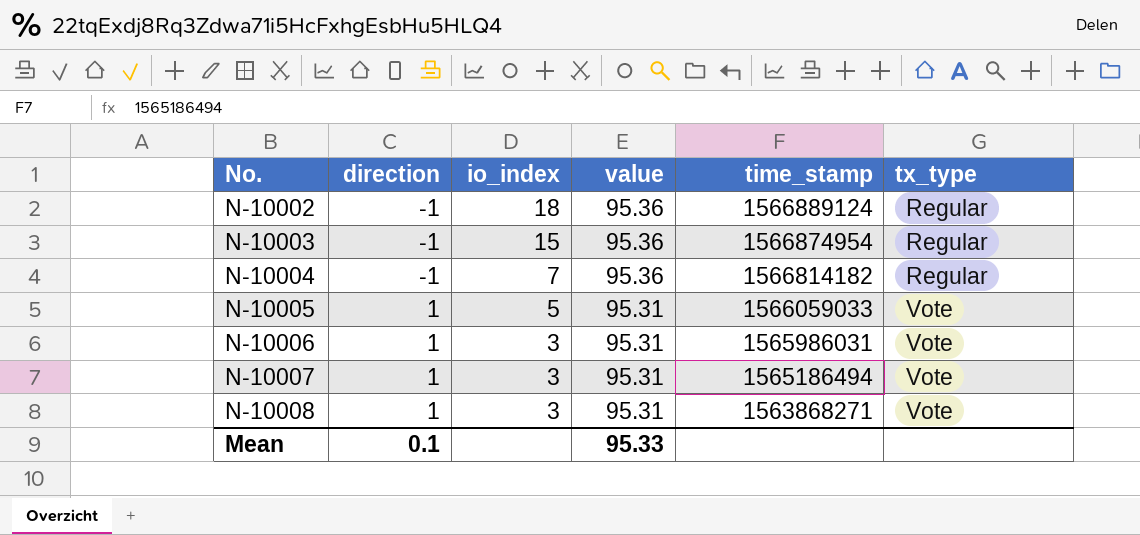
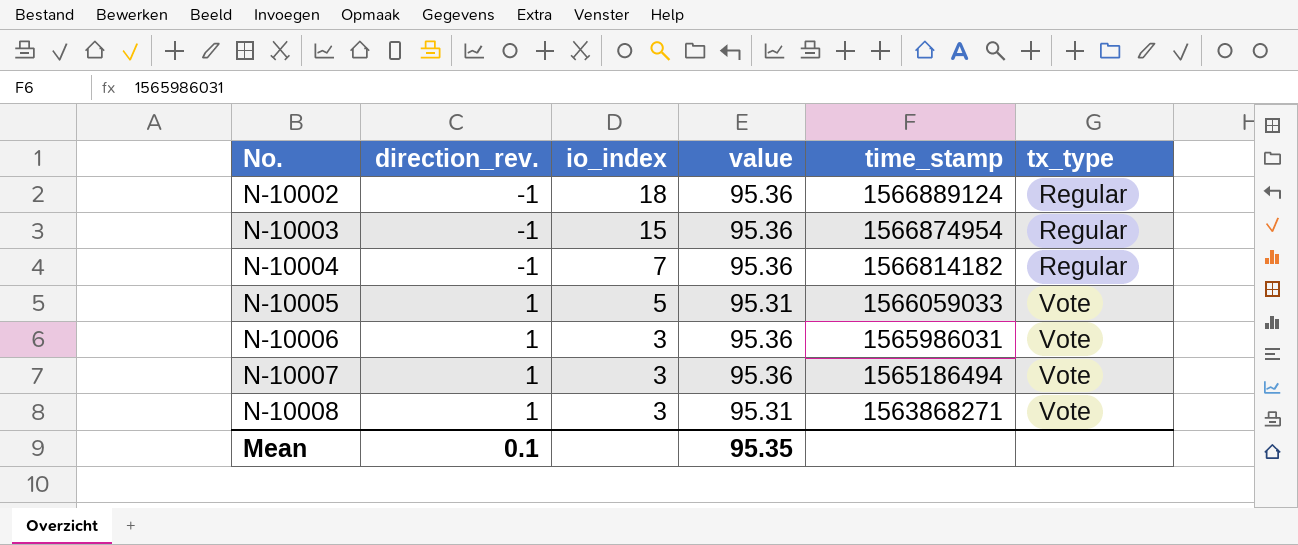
column name: direction -> direction_rev.
N-10006 | value: 95.31 -> 95.36
N-10007 | value: 95.31 -> 95.36
Mean | value: 95.33 -> 95.35

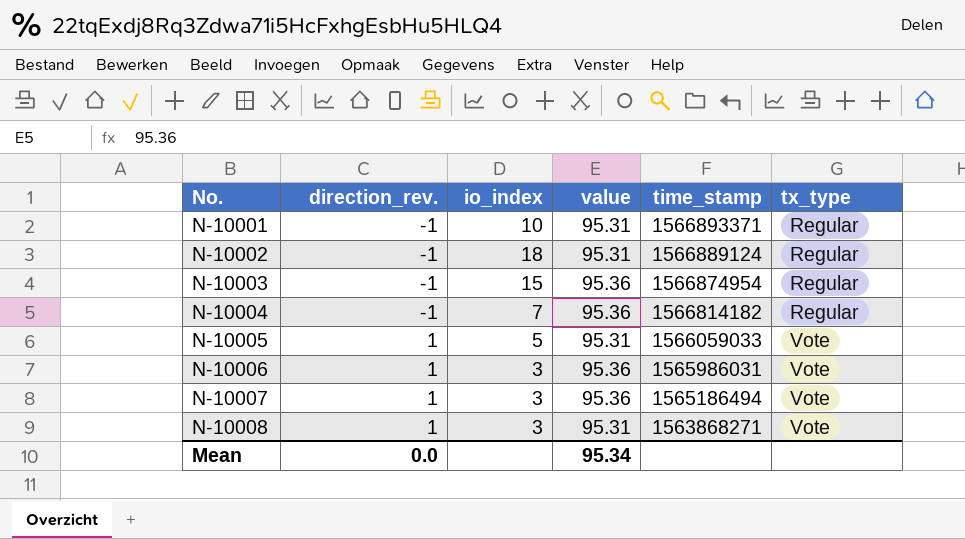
row N-10001: none -> -1 | 10 | 95.31 | 1566893371 | Regular
N-10002 | value: 95.36 -> 95.31
Mean | direction_rev.: 0.1 -> 0.0
Mean | value: 95.35 -> 95.34

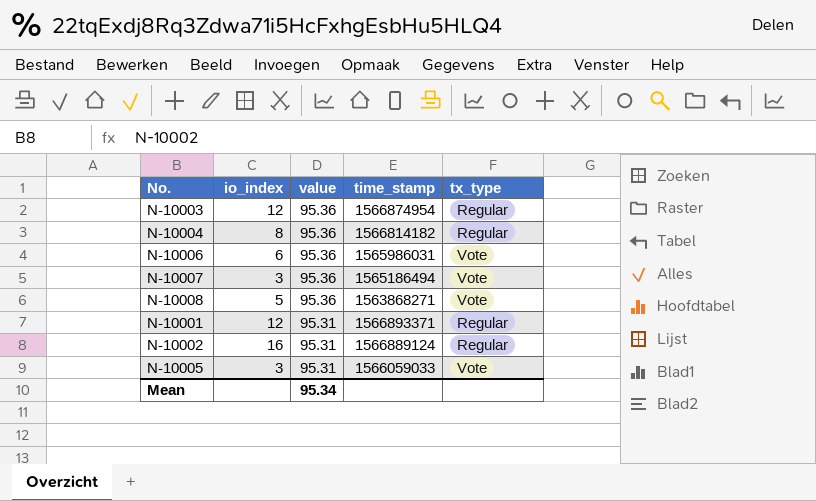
row order: No. ascending -> value descending
column direction_rev. | position: 2 -> none
N-10003 | io_index: 15 -> 12
N-10004 | io_index: 7 -> 8
N-10006 | io_index: 3 -> 6
N-10008 | io_index: 3 -> 5
N-10008 | value: 95.31 -> 95.36
N-10001 | io_index: 10 -> 12
N-10002 | io_index: 18 -> 16
N-10005 | io_index: 5 -> 3

